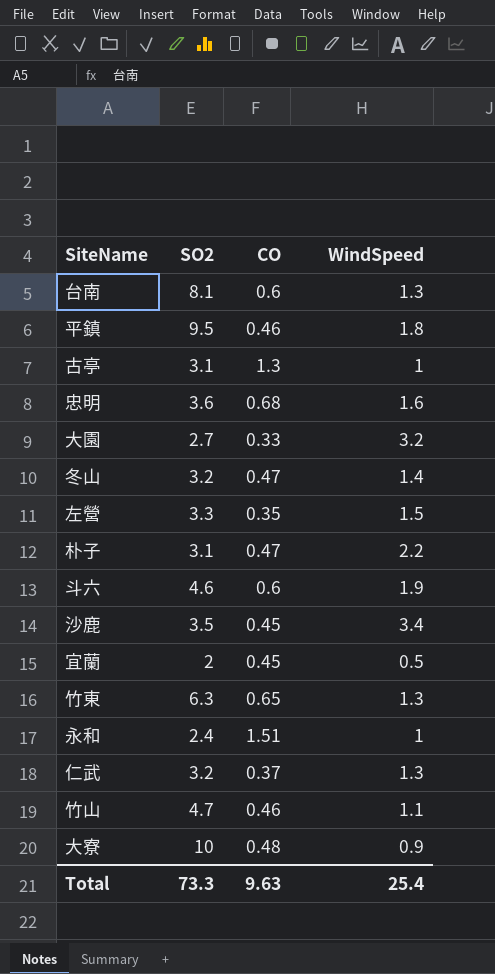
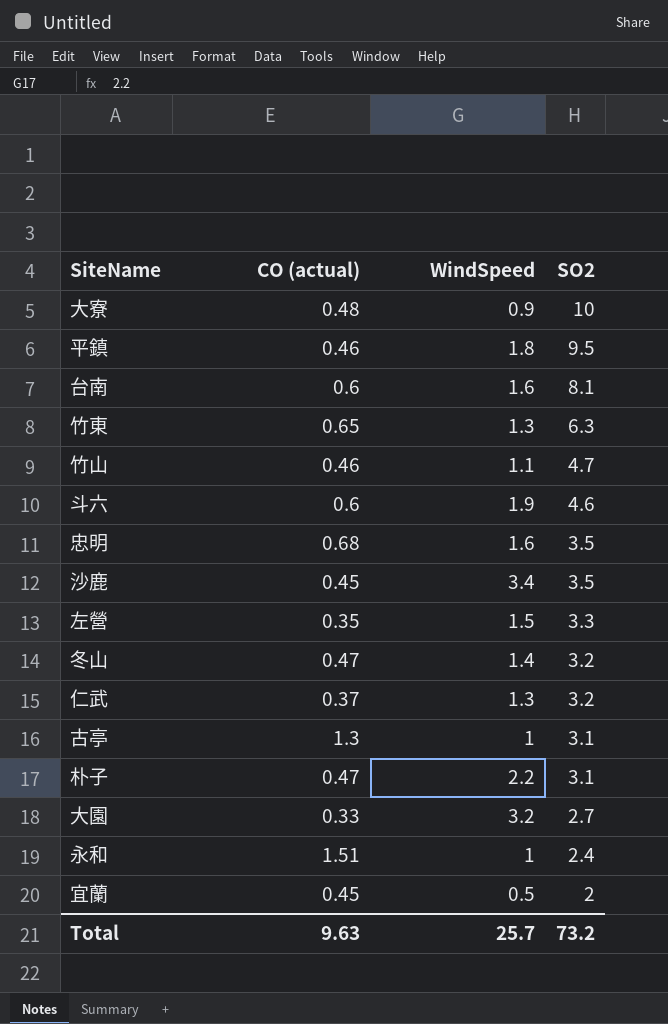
row order: none -> SO2 descending
column name: CO -> CO (actual)
column SO2 | position: 2 -> 4
台南 | WindSpeed: 1.3 -> 1.6
忠明 | SO2: 3.6 -> 3.5
Total | WindSpeed: 25.4 -> 25.7
Total | SO2: 73.3 -> 73.2

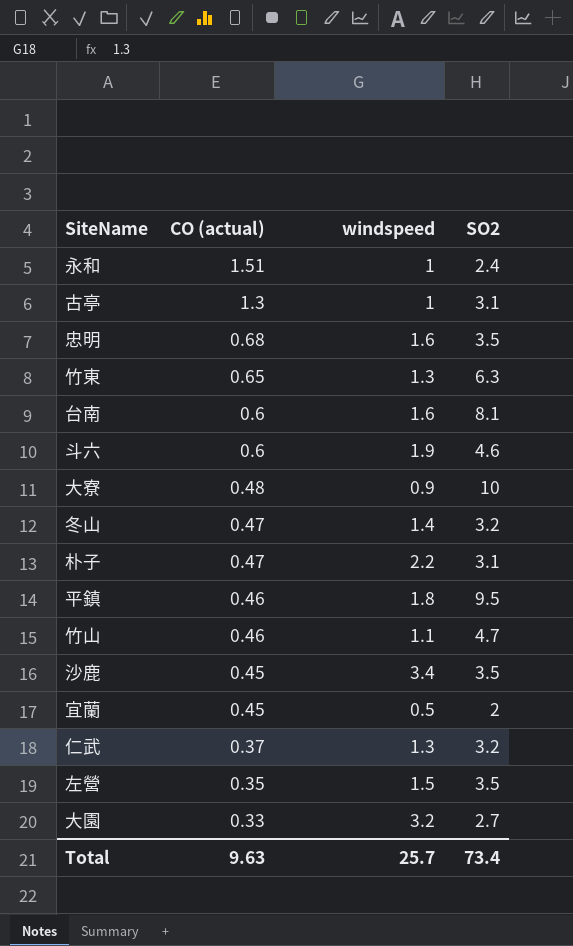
row order: SO2 descending -> CO (actual) descending
column name: WindSpeed -> windspeed
左營 | SO2: 3.3 -> 3.5
Total | SO2: 73.2 -> 73.4

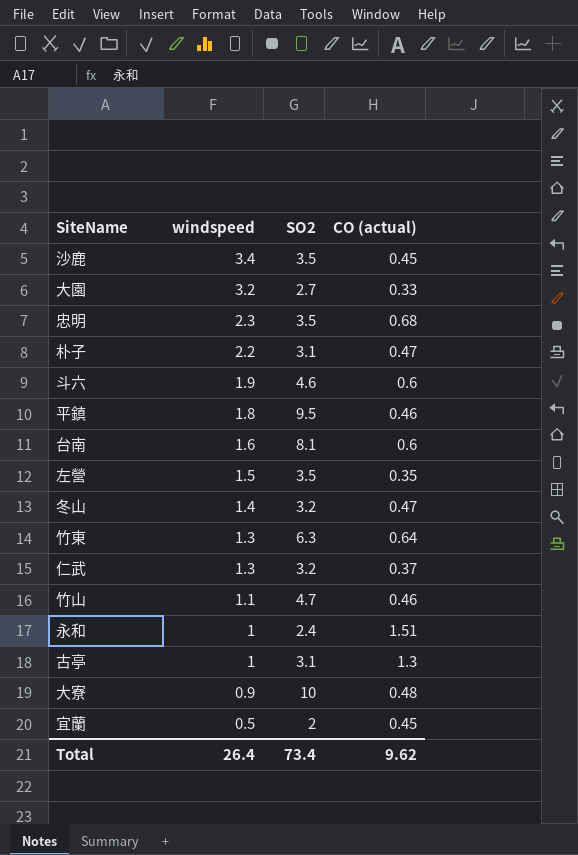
row order: CO (actual) descending -> windspeed descending
column CO (actual) | position: 2 -> 4
忠明 | windspeed: 1.6 -> 2.3
竹東 | CO (actual): 0.65 -> 0.64
Total | windspeed: 25.7 -> 26.4
Total | CO (actual): 9.63 -> 9.62

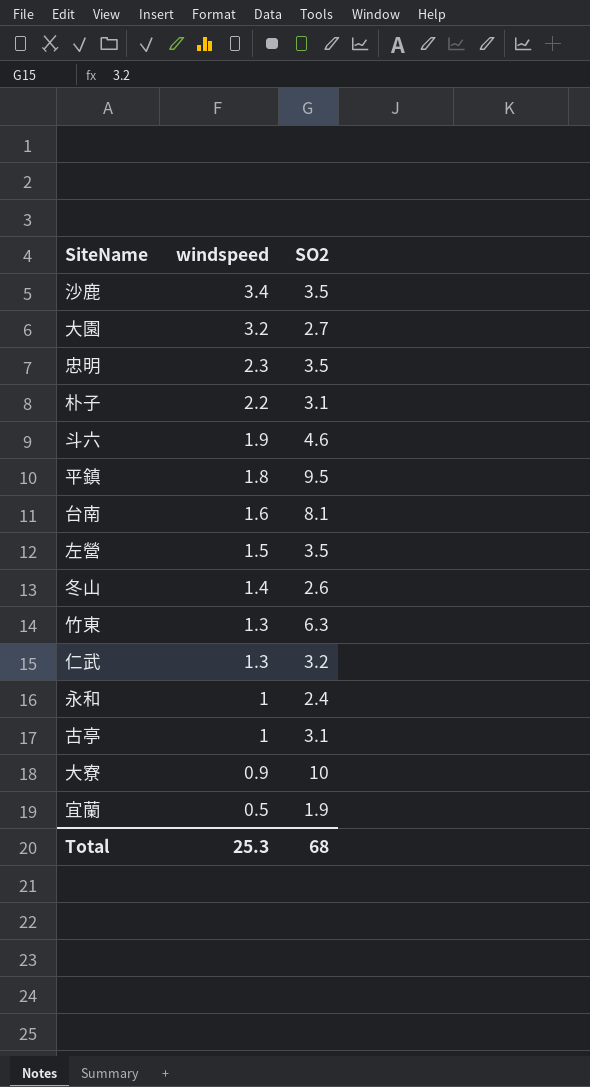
column CO (actual) | position: 4 -> none
row 竹山: 1.1 | 4.7 | 0.46 -> none
冬山 | SO2: 3.2 -> 2.6
宜蘭 | SO2: 2 -> 1.9
Total | windspeed: 26.4 -> 25.3
Total | SO2: 73.4 -> 68

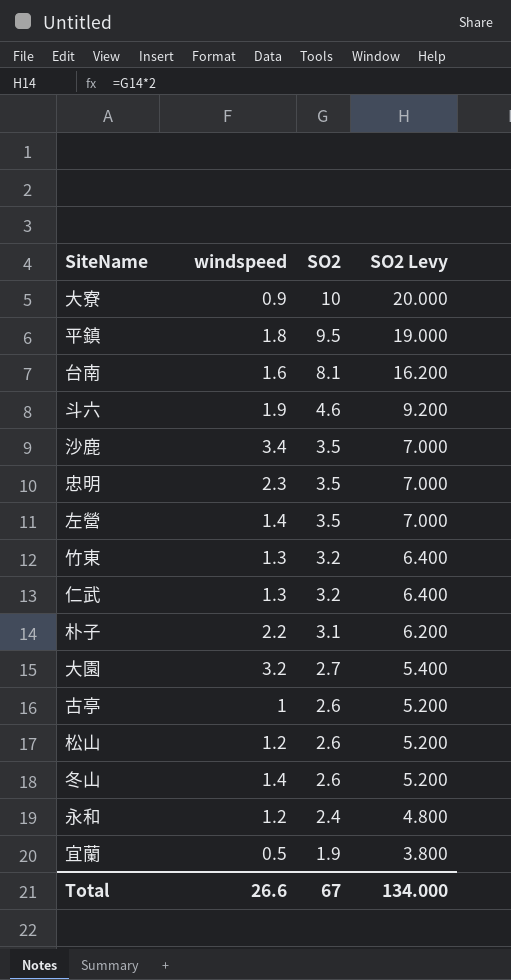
row order: windspeed descending -> SO2 descending
column SO2 Levy | formula: none -> [SO2] * 2
左營 | windspeed: 1.5 -> 1.4
竹東 | SO2: 6.3 -> 3.2
古亭 | SO2: 3.1 -> 2.6
row 松山: none -> 1.2 | 2.6 | 5.200
永和 | windspeed: 1 -> 1.2
Total | windspeed: 25.3 -> 26.6
Total | SO2: 68 -> 67

